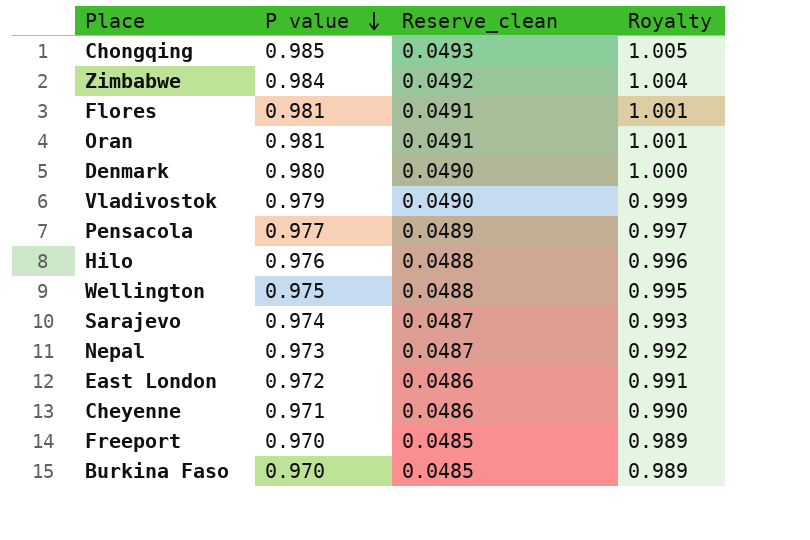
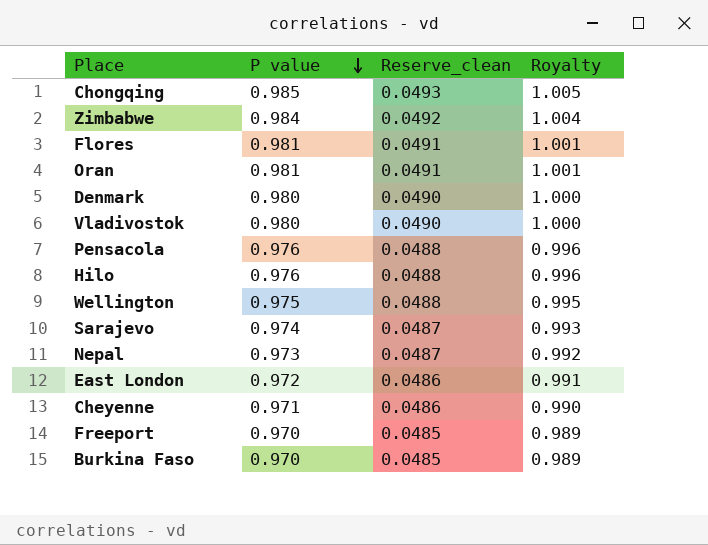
Vladivostok | P value: 0.979 -> 0.980
Vladivostok | Royalty: 0.999 -> 1.000
Pensacola | P value: 0.977 -> 0.976
Pensacola | Reserve_clean: 0.0489 -> 0.0488
Pensacola | Royalty: 0.997 -> 0.996

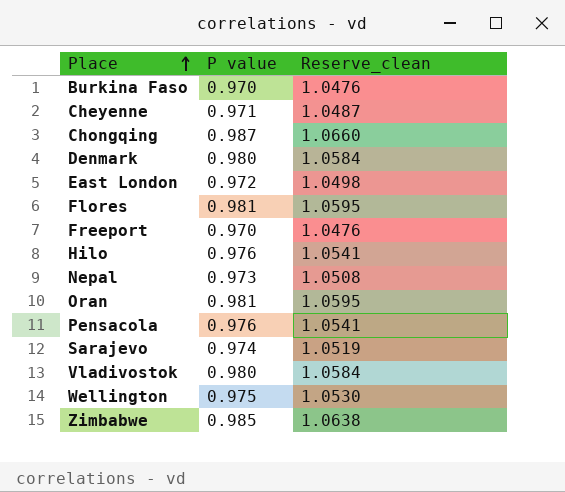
row order: P value descending -> Place ascending
column Royalty | formula: [P value] * 1.02 -> none
column Reserve_clean | formula: [P value] * 0.05 -> [P value] * 1.08
Chongqing | P value: 0.985 -> 0.987
Zimbabwe | P value: 0.984 -> 0.985

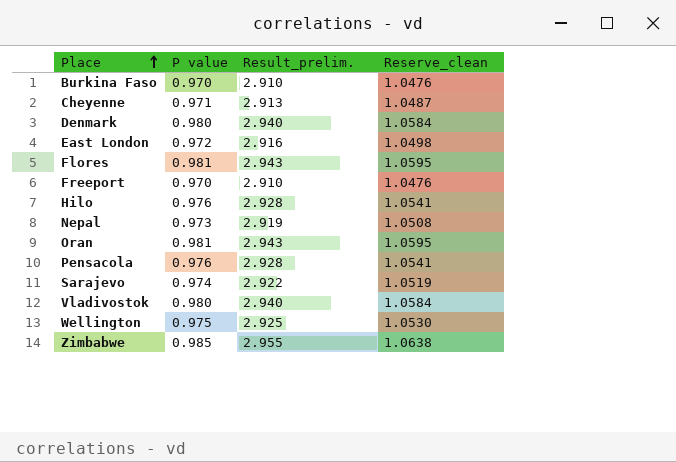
column Result_prelim. | formula: none -> [P value] * 3
row Chongqing: 0.987 | 1.0660 -> none

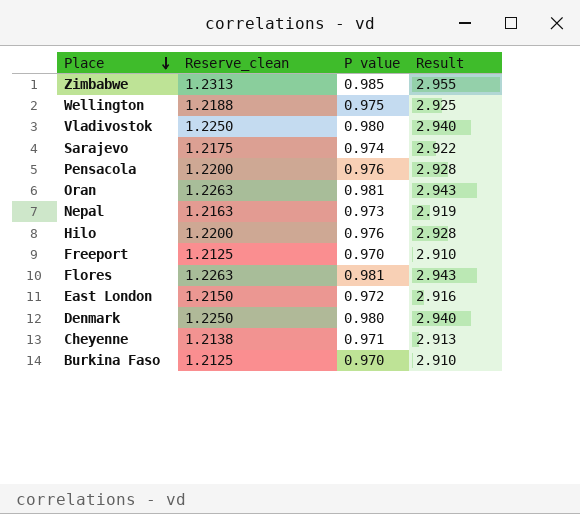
row order: Place ascending -> Place descending
column Reserve_clean | formula: [P value] * 1.08 -> [P value] * 1.25
column Reserve_clean | position: 4 -> 2
column name: Result_prelim. -> Result

